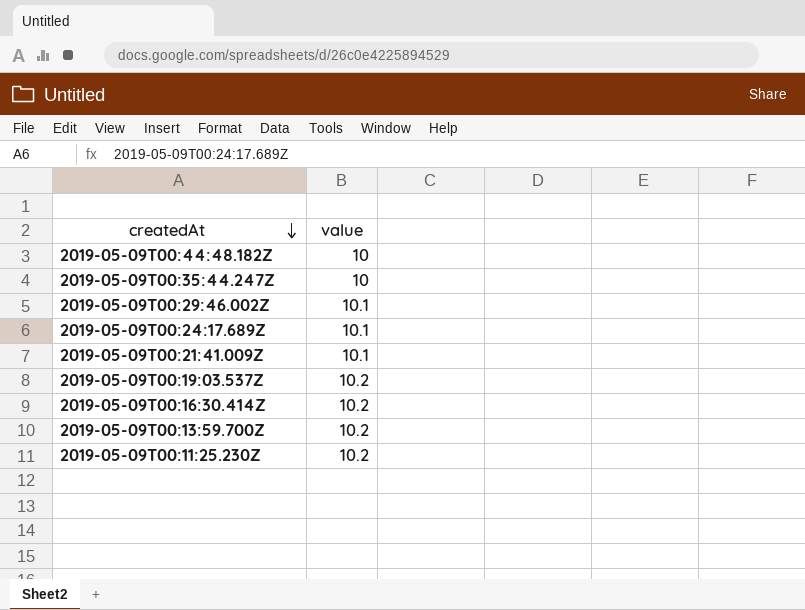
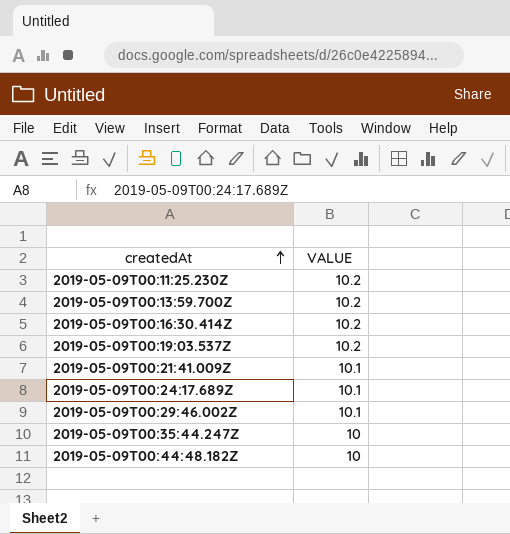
row order: createdAt descending -> createdAt ascending
column name: value -> VALUE

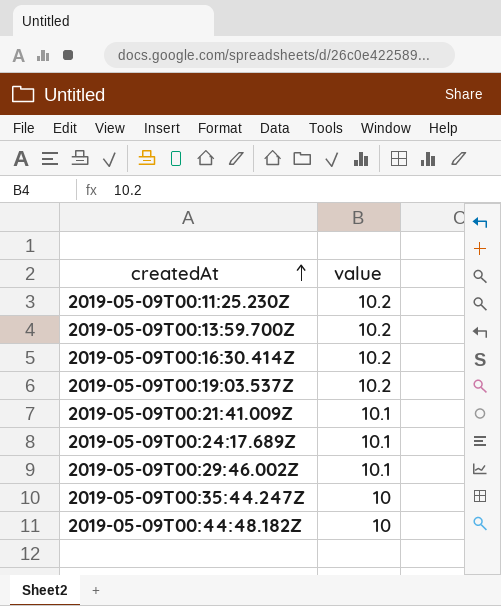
column name: VALUE -> value

